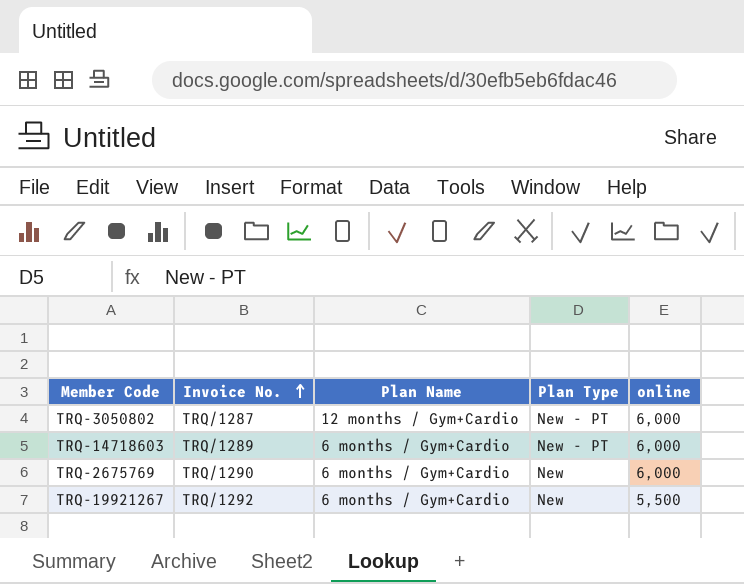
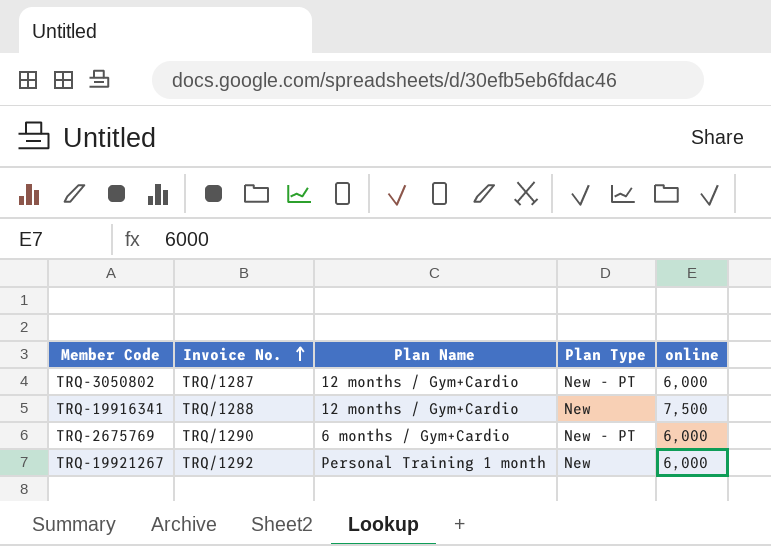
row TRQ-14718603: TRQ/1289 | 6 months / Gym+Cardio | New - PT | 6,000 -> none
row TRQ-19916341: none -> TRQ/1288 | 12 months / Gym+Cardio | New | 7,500
TRQ-2675769 | Plan Type: New -> New - PT
TRQ-19921267 | Plan Name: 6 months / Gym+Cardio -> Personal Training 1 month
TRQ-19921267 | online: 5,500 -> 6,000

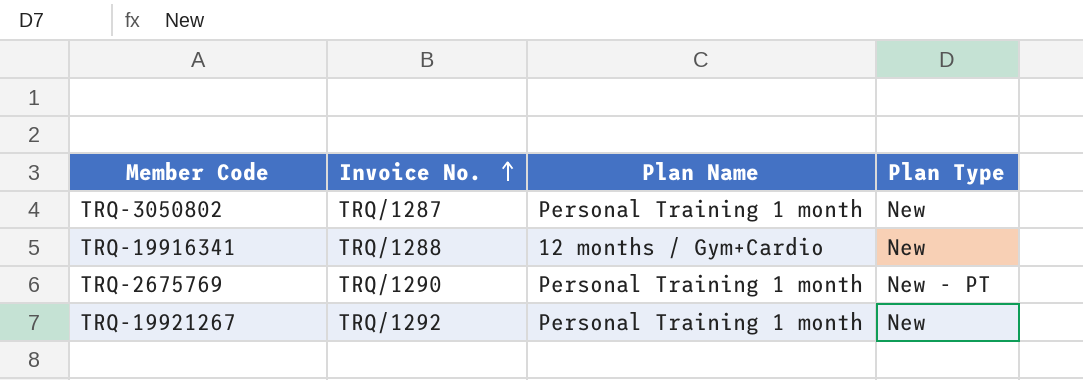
column online | position: 5 -> none
TRQ-3050802 | Plan Name: 12 months / Gym+Cardio -> Personal Training 1 month
TRQ-3050802 | Plan Type: New - PT -> New
TRQ-2675769 | Plan Name: 6 months / Gym+Cardio -> Personal Training 1 month

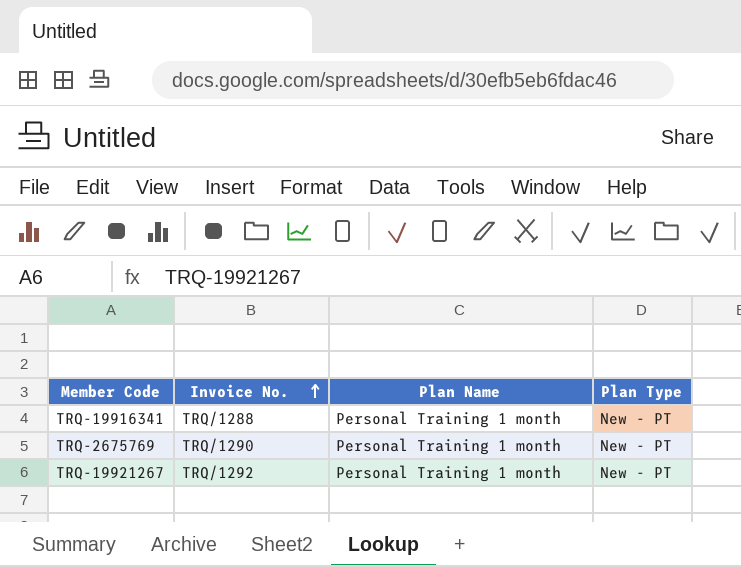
row TRQ-3050802: TRQ/1287 | Personal Training 1 month | New -> none
TRQ-19916341 | Plan Name: 12 months / Gym+Cardio -> Personal Training 1 month
TRQ-19916341 | Plan Type: New -> New - PT
TRQ-19921267 | Plan Type: New -> New - PT

